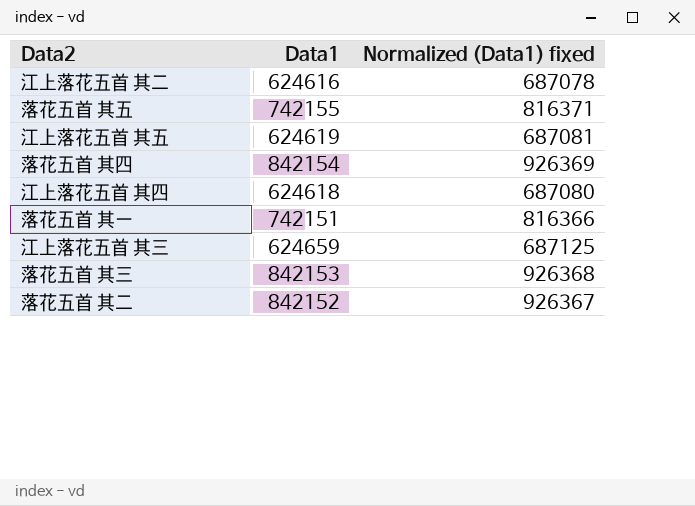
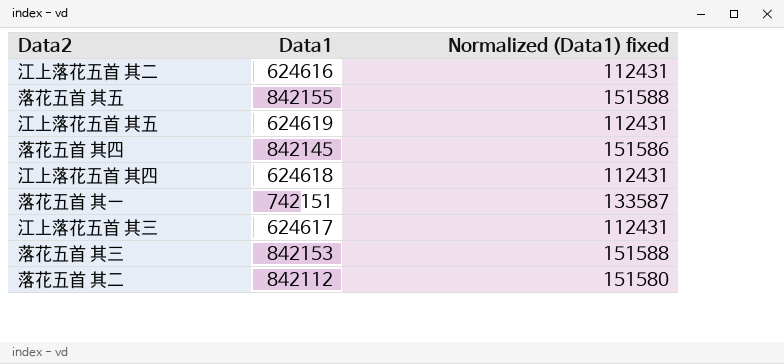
column Normalized (Data1) fixed | formula: [Data1] * 1.1 -> [Data1] * 0.18
落花五首 其五 | Data1: 742155 -> 842155
落花五首 其四 | Data1: 842154 -> 842145
江上落花五首 其三 | Data1: 624659 -> 624617
落花五首 其二 | Data1: 842152 -> 842112

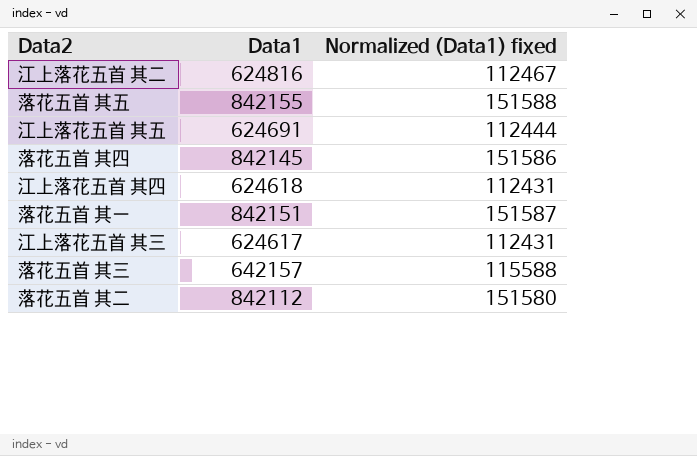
江上落花五首 其二 | Data1: 624616 -> 624816
江上落花五首 其二 | Normalized (Data1) fixed: 112431 -> 112467
江上落花五首 其五 | Data1: 624619 -> 624691
江上落花五首 其五 | Normalized (Data1) fixed: 112431 -> 112444
落花五首 其一 | Data1: 742151 -> 842151
落花五首 其一 | Normalized (Data1) fixed: 133587 -> 151587
落花五首 其三 | Data1: 842153 -> 642157
落花五首 其三 | Normalized (Data1) fixed: 151588 -> 115588

